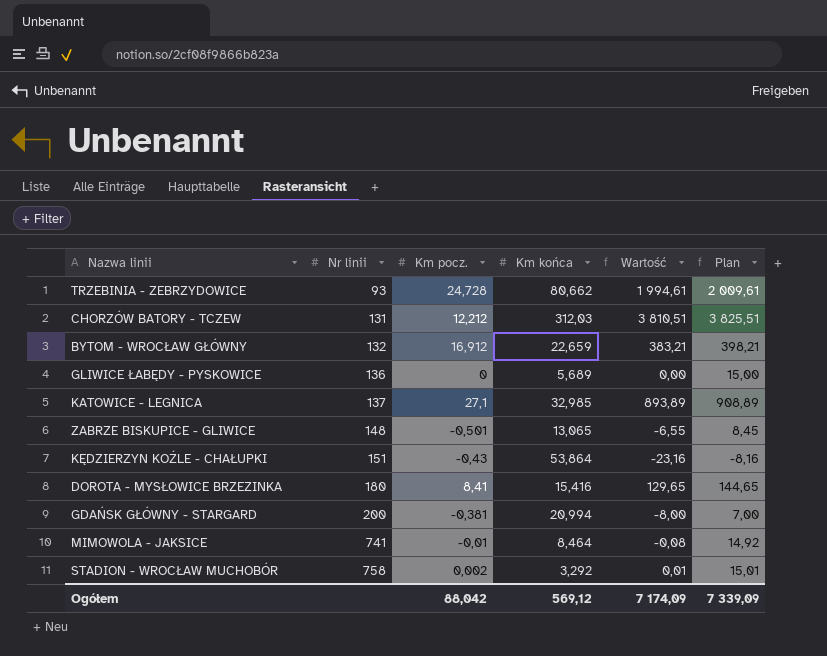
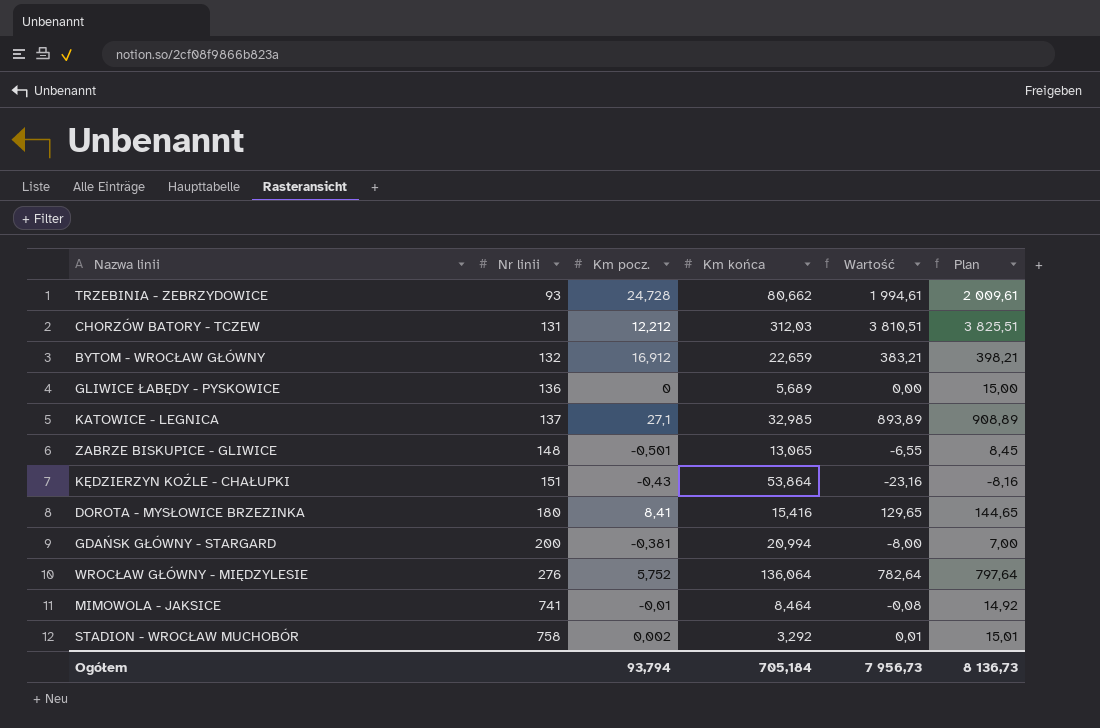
row WROCŁAW GŁÓWNY - MIĘDZYLESIE: none -> 276 | 5,752 | 136,064 | 782,64 | 797,64
Ogółem | Km pocz.: 88,042 -> 93,794
Ogółem | Km końca: 569,12 -> 705,184
Ogółem | Wartość: 7 174,09 -> 7 956,73
Ogółem | Plan: 7 339,09 -> 8 136,73

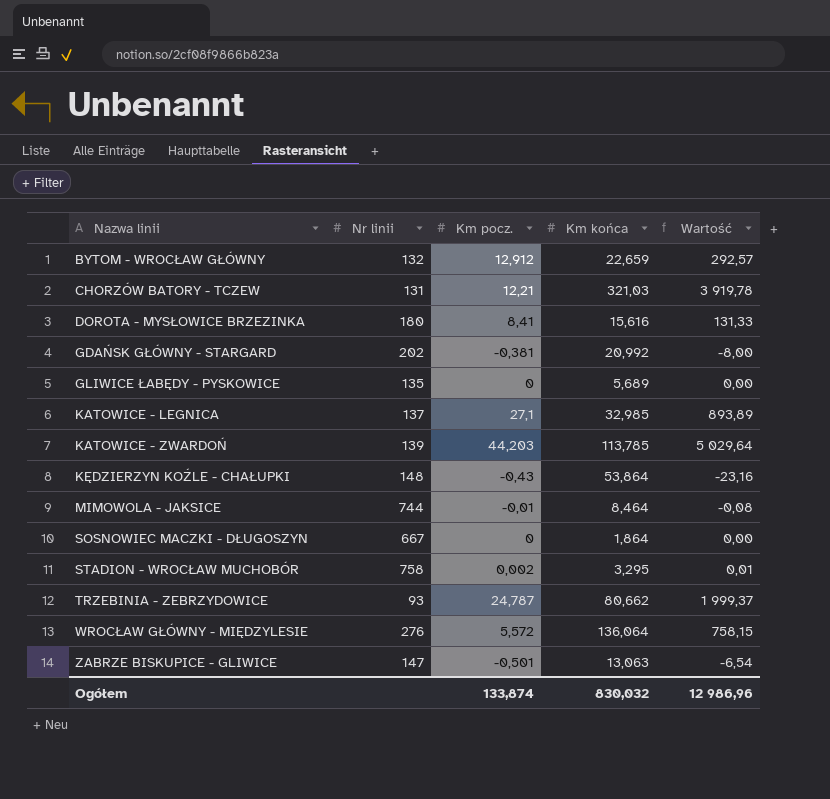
row order: Nr linii ascending -> Nazwa linii ascending
column Plan | formula: [Wartość] + 15 -> none
BYTOM - WROCŁAW GŁÓWNY | Km pocz.: 16,912 -> 12,912
BYTOM - WROCŁAW GŁÓWNY | Wartość: 383,21 -> 292,57
CHORZÓW BATORY - TCZEW | Km pocz.: 12,212 -> 12,21
CHORZÓW BATORY - TCZEW | Km końca: 312,03 -> 321,03
CHORZÓW BATORY - TCZEW | Wartość: 3 810,51 -> 3 919,78
DOROTA - MYSŁOWICE BRZEZINKA | Km końca: 15,416 -> 15,616
DOROTA - MYSŁOWICE BRZEZINKA | Wartość: 129,65 -> 131,33
GDAŃSK GŁÓWNY - STARGARD | Nr linii: 200 -> 202
GDAŃSK GŁÓWNY - STARGARD | Km końca: 20,994 -> 20,992
GLIWICE ŁABĘDY - PYSKOWICE | Nr linii: 136 -> 135
row KATOWICE - ZWARDOŃ: none -> 139 | 44,203 | 113,785 | 5 029,64
KĘDZIERZYN KOŹLE - CHAŁUPKI | Nr linii: 151 -> 148
MIMOWOLA - JAKSICE | Nr linii: 741 -> 744
row SOSNOWIEC MACZKI - DŁUGOSZYN: none -> 667 | 0 | 1,864 | 0,00
STADION - WROCŁAW MUCHOBÓR | Km końca: 3,292 -> 3,295
TRZEBINIA - ZEBRZYDOWICE | Km pocz.: 24,728 -> 24,787
TRZEBINIA - ZEBRZYDOWICE | Wartość: 1 994,61 -> 1 999,37
WROCŁAW GŁÓWNY - MIĘDZYLESIE | Km pocz.: 5,752 -> 5,572
WROCŁAW GŁÓWNY - MIĘDZYLESIE | Wartość: 782,64 -> 758,15
ZABRZE BISKUPICE - GLIWICE | Nr linii: 148 -> 147
ZABRZE BISKUPICE - GLIWICE | Km końca: 13,065 -> 13,063
ZABRZE BISKUPICE - GLIWICE | Wartość: -6,55 -> -6,54
Ogółem | Km pocz.: 93,794 -> 133,874
Ogółem | Km końca: 705,184 -> 830,032
Ogółem | Wartość: 7 956,73 -> 12 986,96

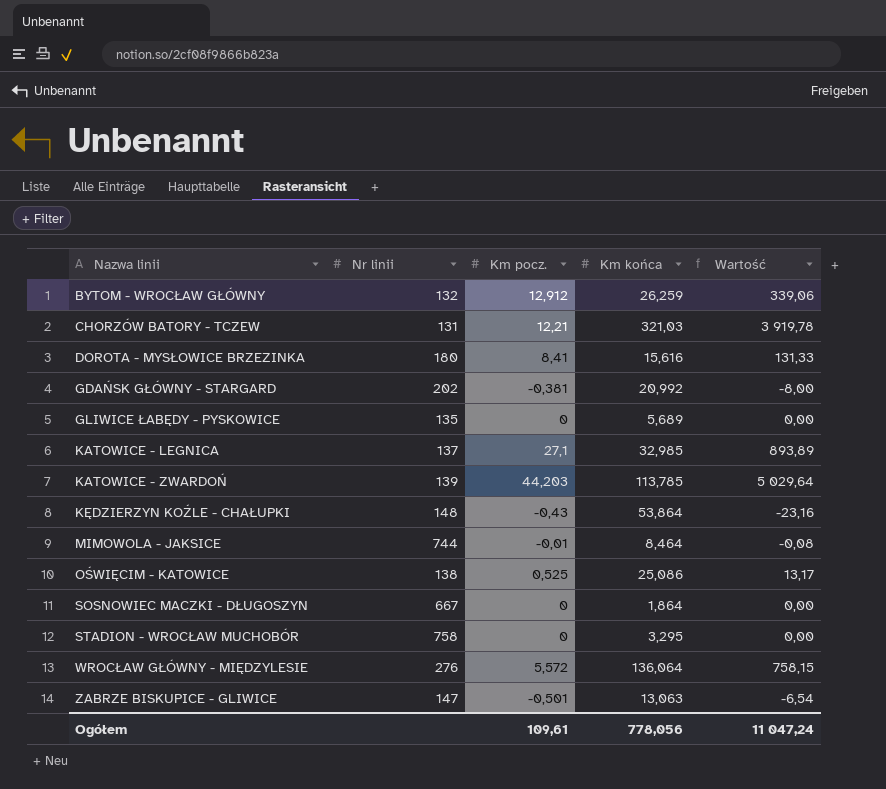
row TRZEBINIA - ZEBRZYDOWICE: 93 | 24,787 | 80,662 | 1 999,37 -> none
BYTOM - WROCŁAW GŁÓWNY | Km końca: 22,659 -> 26,259
BYTOM - WROCŁAW GŁÓWNY | Wartość: 292,57 -> 339,06
row OŚWIĘCIM - KATOWICE: none -> 138 | 0,525 | 25,086 | 13,17
STADION - WROCŁAW MUCHOBÓR | Km pocz.: 0,002 -> 0
STADION - WROCŁAW MUCHOBÓR | Wartość: 0,01 -> 0,00
Ogółem | Km pocz.: 133,874 -> 109,61
Ogółem | Km końca: 830,032 -> 778,056
Ogółem | Wartość: 12 986,96 -> 11 047,24

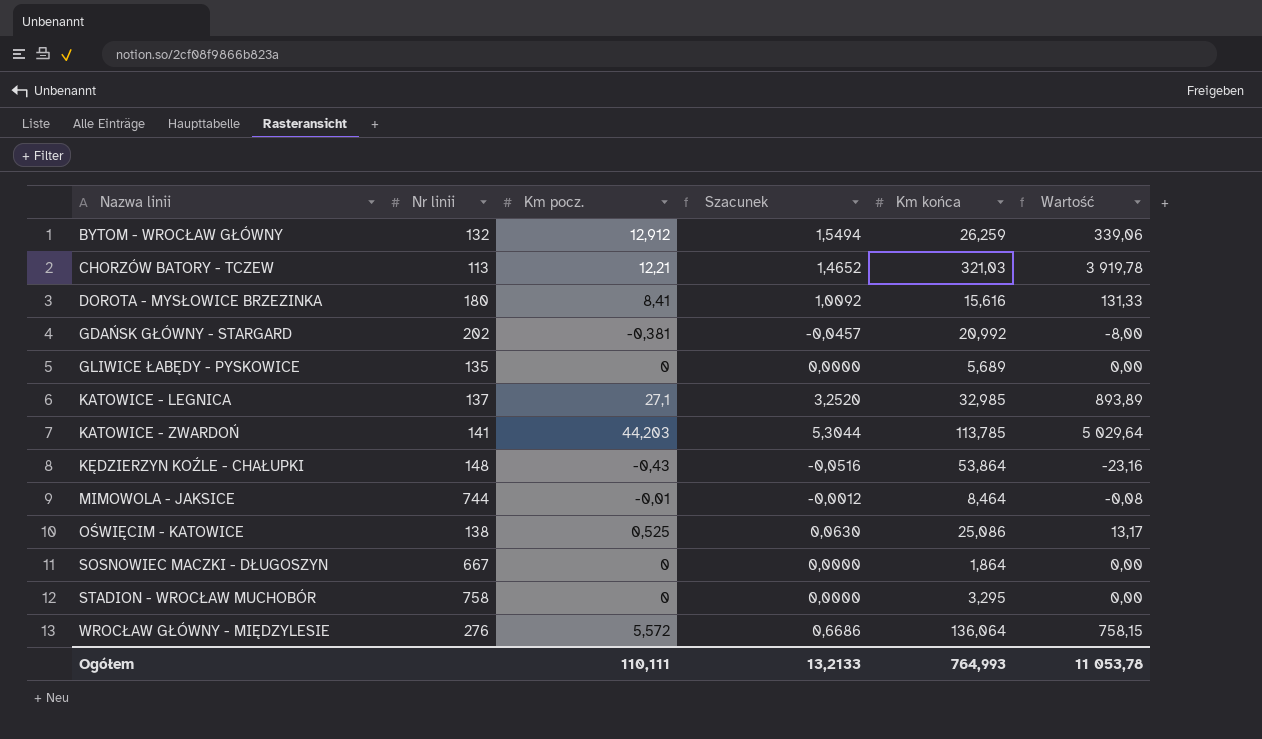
column Szacunek | formula: none -> [Km pocz.] * 0,12
row ZABRZE BISKUPICE - GLIWICE: 147 | -0,501 | 13,063 | -6,54 -> none
CHORZÓW BATORY - TCZEW | Nr linii: 131 -> 113
KATOWICE - ZWARDOŃ | Nr linii: 139 -> 141
Ogółem | Km pocz.: 109,61 -> 110,111
Ogółem | Km końca: 778,056 -> 764,993
Ogółem | Wartość: 11 047,24 -> 11 053,78

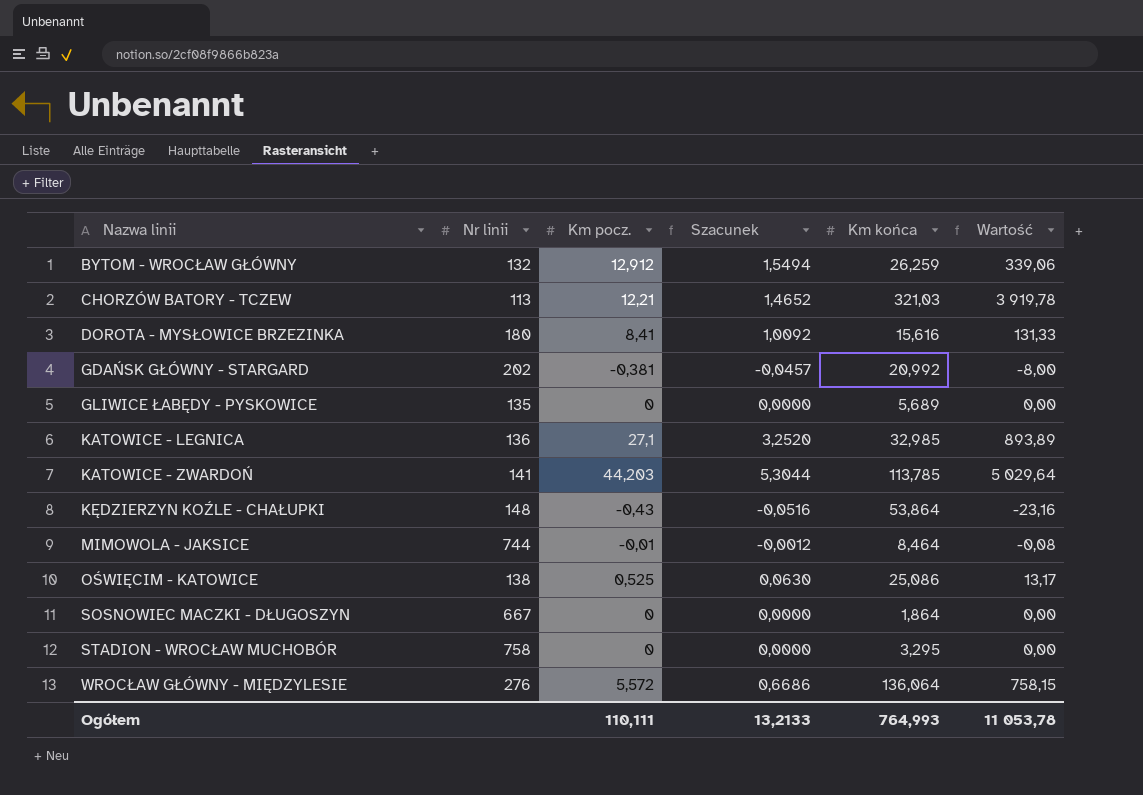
KATOWICE - LEGNICA | Nr linii: 137 -> 136

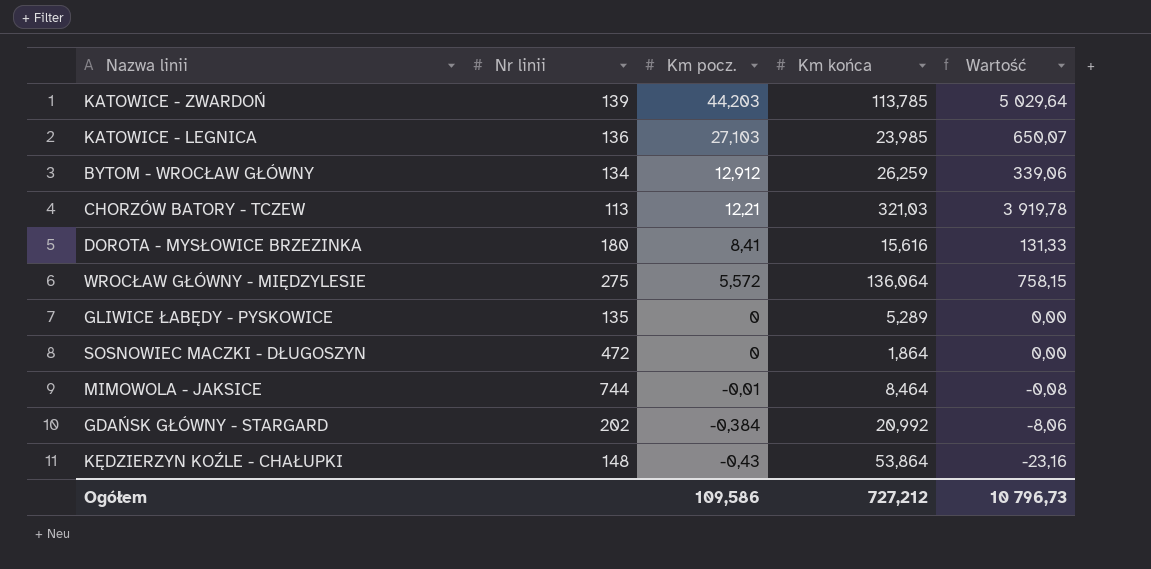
row order: Nazwa linii ascending -> Km pocz. descending
column Szacunek | formula: [Km pocz.] * 0,12 -> none
row OŚWIĘCIM - KATOWICE: 138 | 0,525 | 0,0630 | 25,086 | 13,17 -> none
row STADION - WROCŁAW MUCHOBÓR: 758 | 0 | 0,0000 | 3,295 | 0,00 -> none
KATOWICE - ZWARDOŃ | Nr linii: 141 -> 139
KATOWICE - LEGNICA | Km pocz.: 27,1 -> 27,103
KATOWICE - LEGNICA | Km końca: 32,985 -> 23,985
KATOWICE - LEGNICA | Wartość: 893,89 -> 650,07
BYTOM - WROCŁAW GŁÓWNY | Nr linii: 132 -> 134
WROCŁAW GŁÓWNY - MIĘDZYLESIE | Nr linii: 276 -> 275
GLIWICE ŁABĘDY - PYSKOWICE | Km końca: 5,689 -> 5,289
SOSNOWIEC MACZKI - DŁUGOSZYN | Nr linii: 667 -> 472
GDAŃSK GŁÓWNY - STARGARD | Km pocz.: -0,381 -> -0,384
GDAŃSK GŁÓWNY - STARGARD | Wartość: -8,00 -> -8,06
Ogółem | Km pocz.: 110,111 -> 109,586
Ogółem | Km końca: 764,993 -> 727,212
Ogółem | Wartość: 11 053,78 -> 10 796,73

